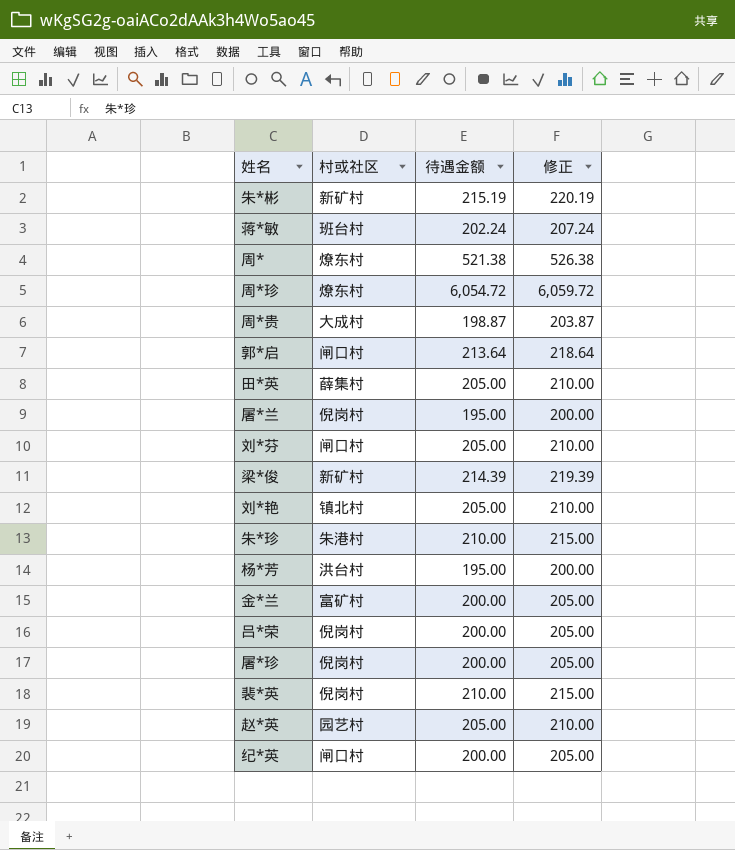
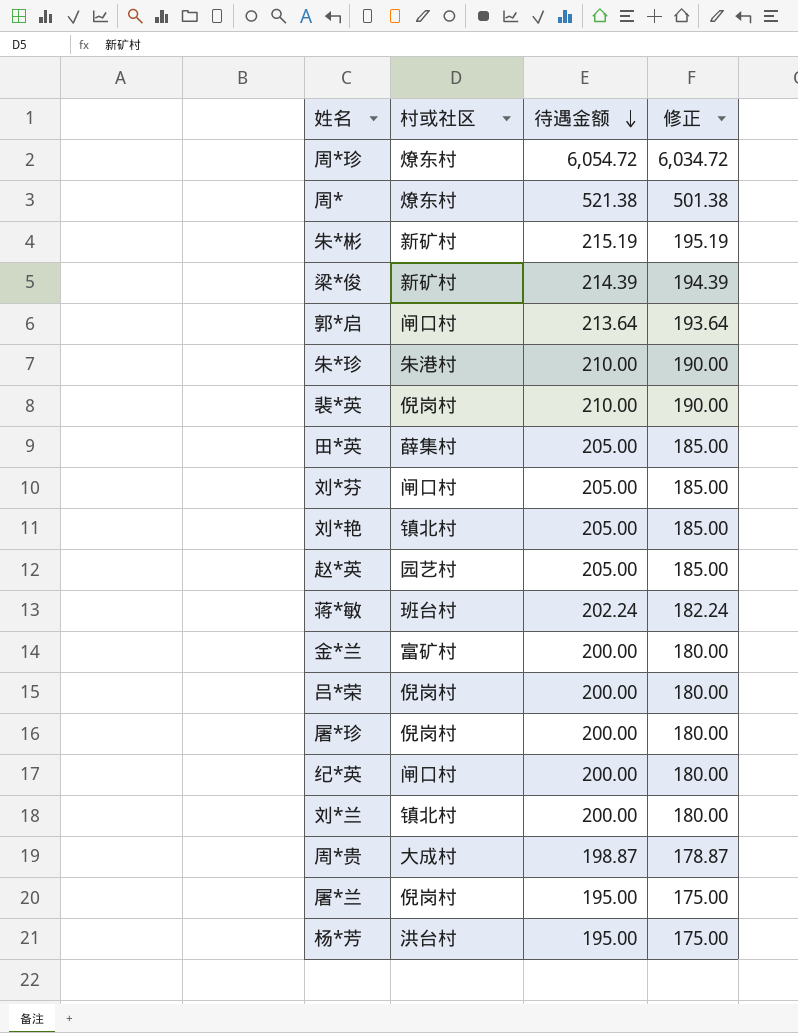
row order: none -> 待遇金额 descending
column 修正 | formula: [待遇金额] + 5 -> [待遇金额] - 20
row 刘*兰: none -> 镇北村 | 200.00 | 180.00

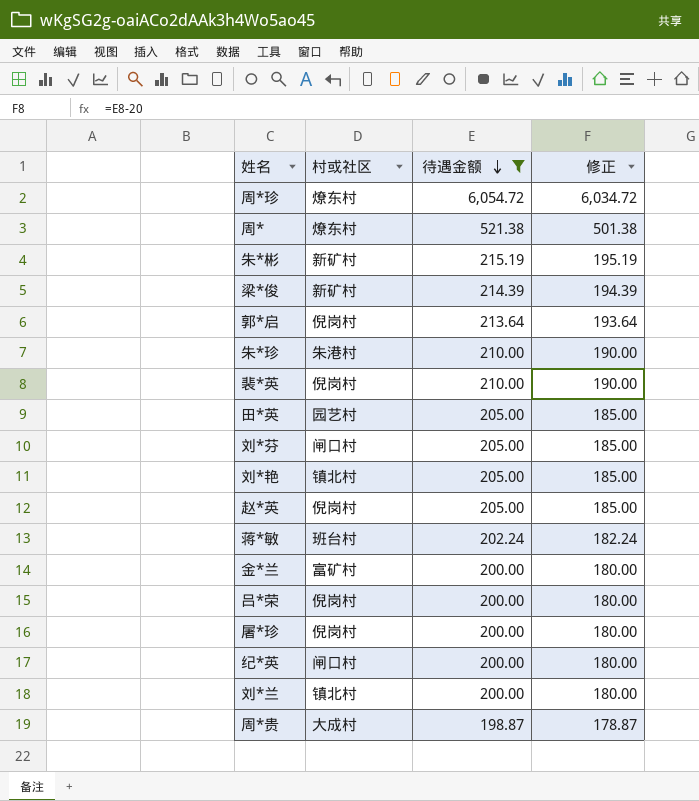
filter: none -> 待遇金额 != 195.00
郭*启 | 村或社区: 闸口村 -> 倪岗村
田*英 | 村或社区: 薛集村 -> 园艺村
赵*英 | 村或社区: 园艺村 -> 倪岗村

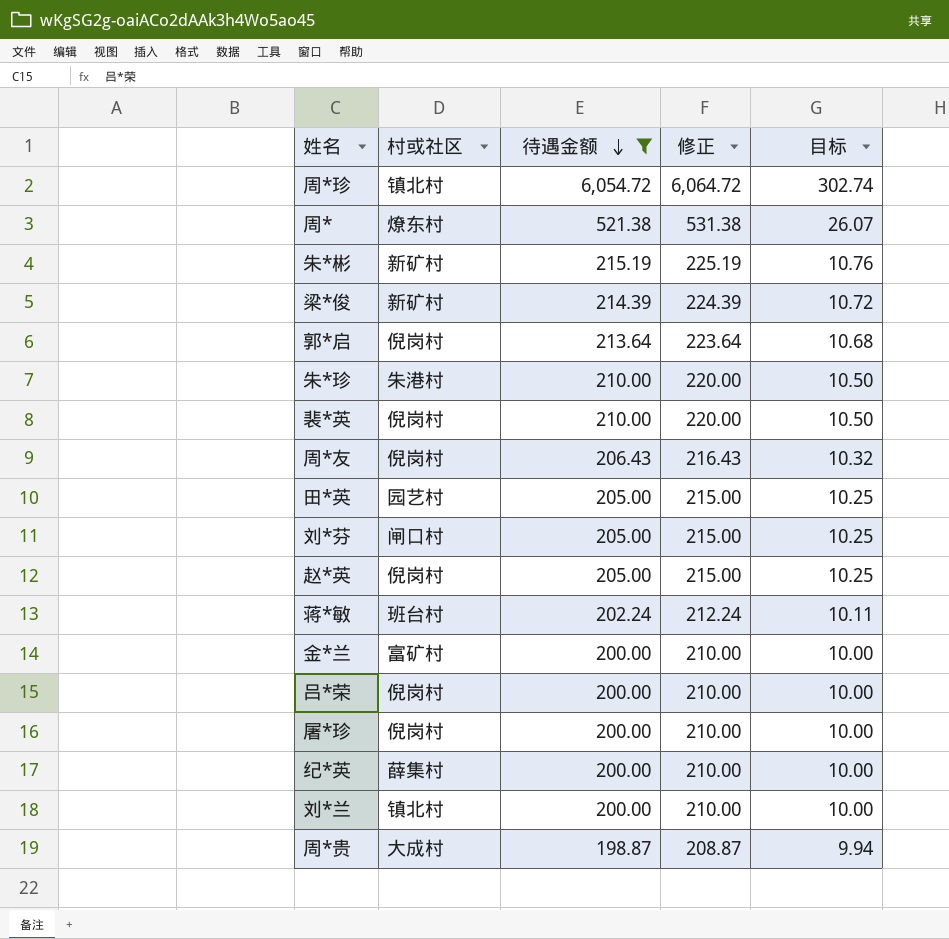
column 修正 | formula: [待遇金额] - 20 -> [待遇金额] + 10
column 目标 | formula: none -> [待遇金额] * 0.05
row 刘*艳: 镇北村 | 205.00 | 185.00 -> none
周*珍 | 村或社区: 燎东村 -> 镇北村
row 周*友: none -> 倪岗村 | 206.43 | 216.43 | 10.32
纪*英 | 村或社区: 闸口村 -> 薛集村

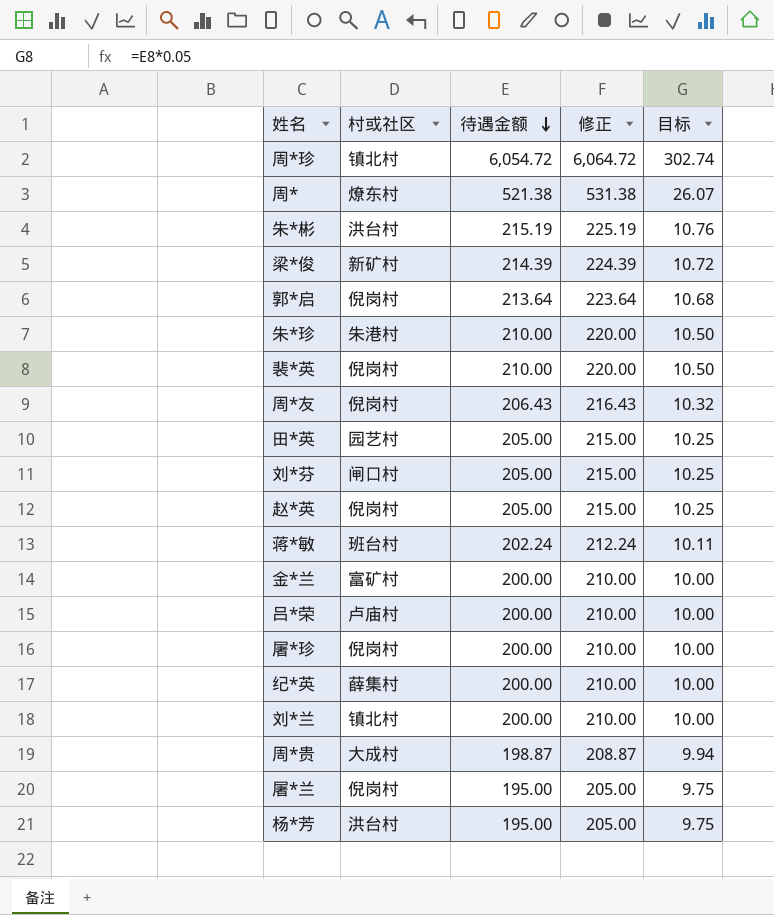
filter: 待遇金额 != 195.00 -> none
朱*彬 | 村或社区: 新矿村 -> 洪台村
吕*荣 | 村或社区: 倪岗村 -> 卢庙村

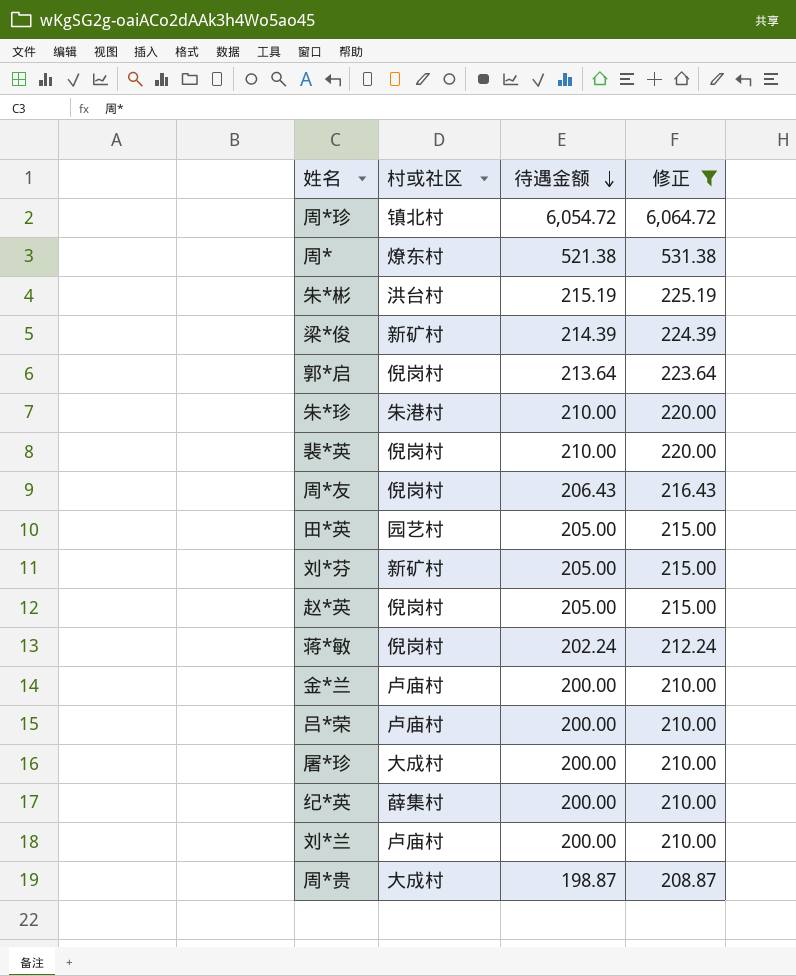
filter: none -> 修正 != 205.00
column 目标 | formula: [待遇金额] * 0.05 -> none
刘*芬 | 村或社区: 闸口村 -> 新矿村
蒋*敏 | 村或社区: 班台村 -> 倪岗村
金*兰 | 村或社区: 富矿村 -> 卢庙村
屠*珍 | 村或社区: 倪岗村 -> 大成村
刘*兰 | 村或社区: 镇北村 -> 卢庙村

